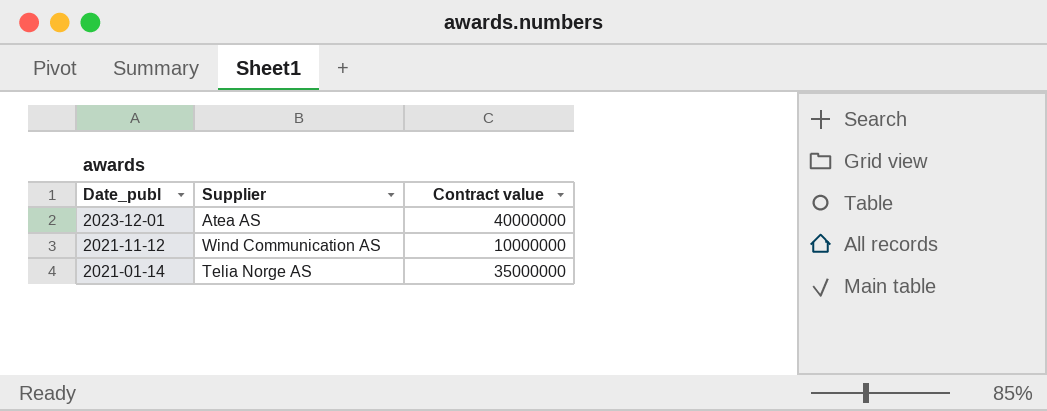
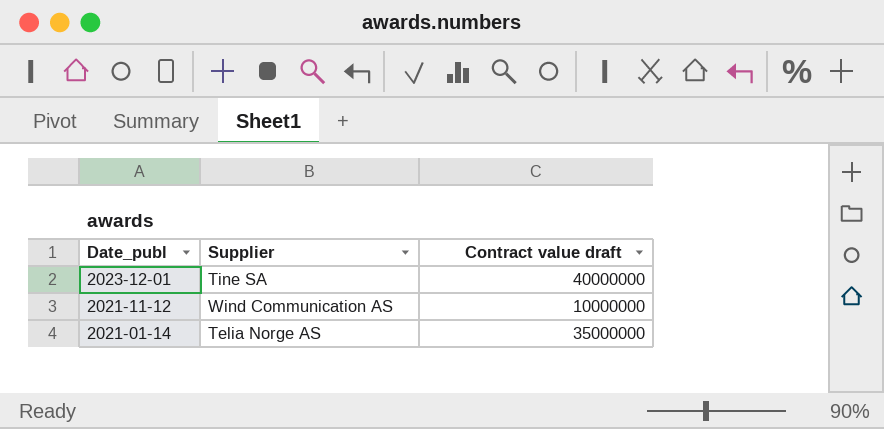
column name: Contract value -> Contract value draft
2023-12-01 | Supplier: Atea AS -> Tine SA

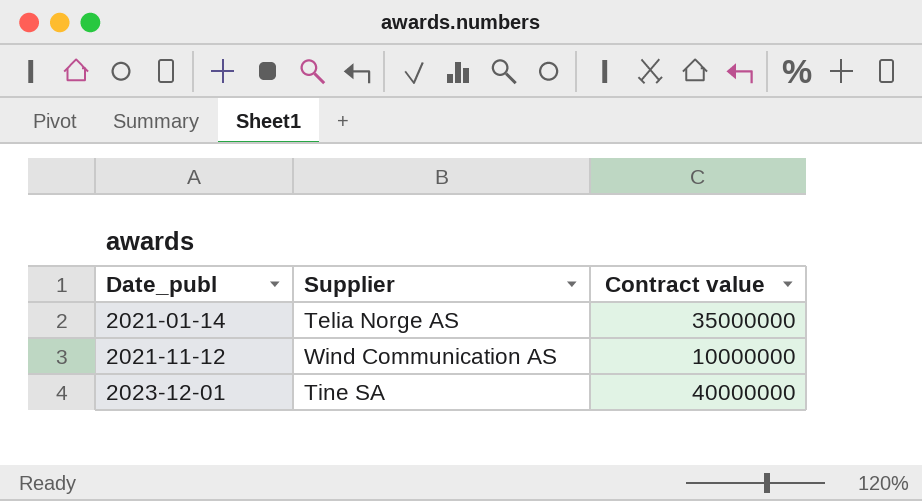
row order: Date_publ descending -> Date_publ ascending
column name: Contract value draft -> Contract value

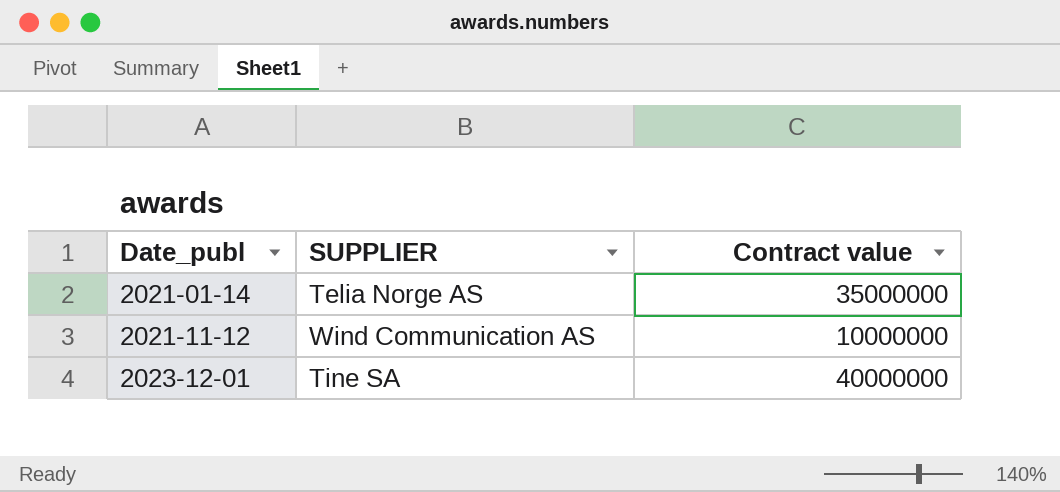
column name: Supplier -> SUPPLIER

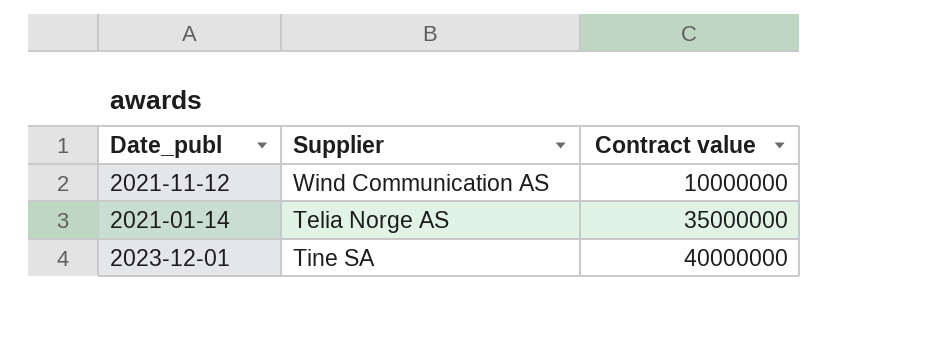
row order: Date_publ ascending -> Contract value ascending
column name: SUPPLIER -> Supplier

